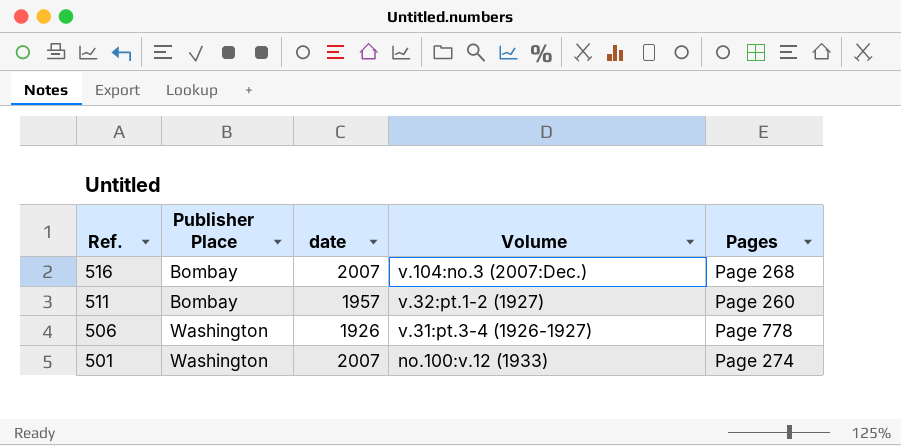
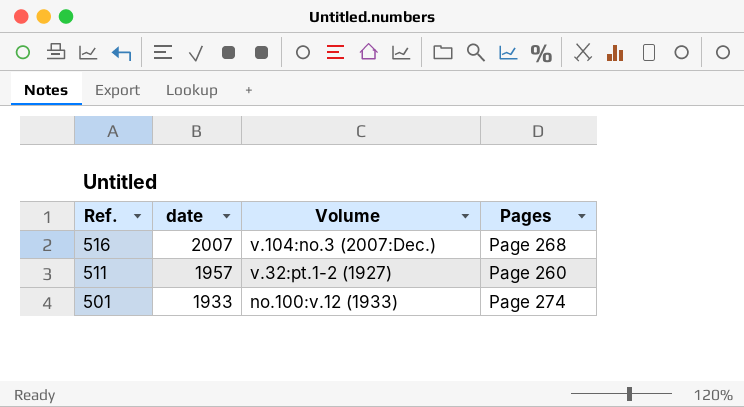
column Publisher Place | position: 2 -> none
row 506: Washington | 1926 | v.31:pt.3-4 (1926-1927) | Page 778 -> none
501 | date: 2007 -> 1933

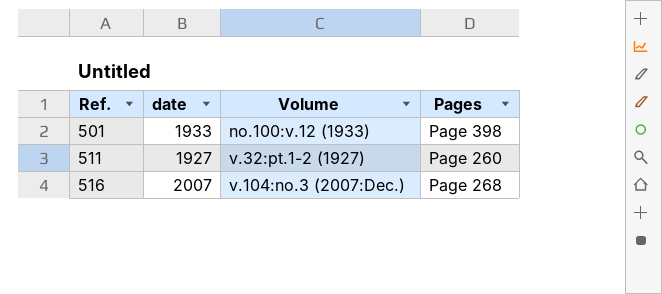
row order: Ref. descending -> Ref. ascending
501 | Pages: Page 274 -> Page 398
511 | date: 1957 -> 1927

